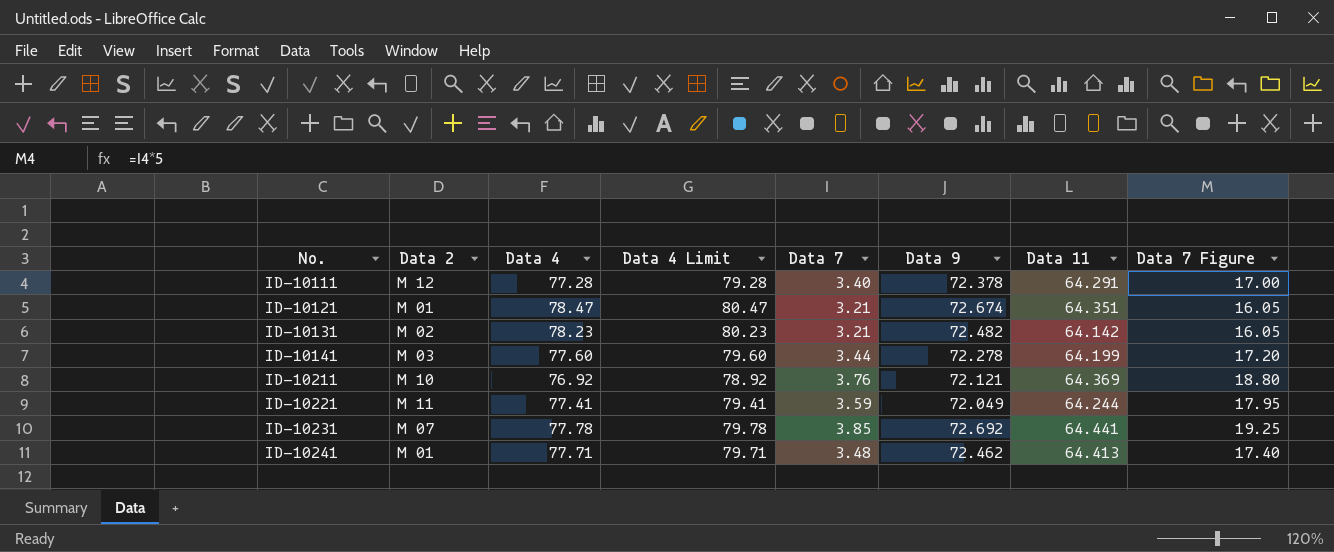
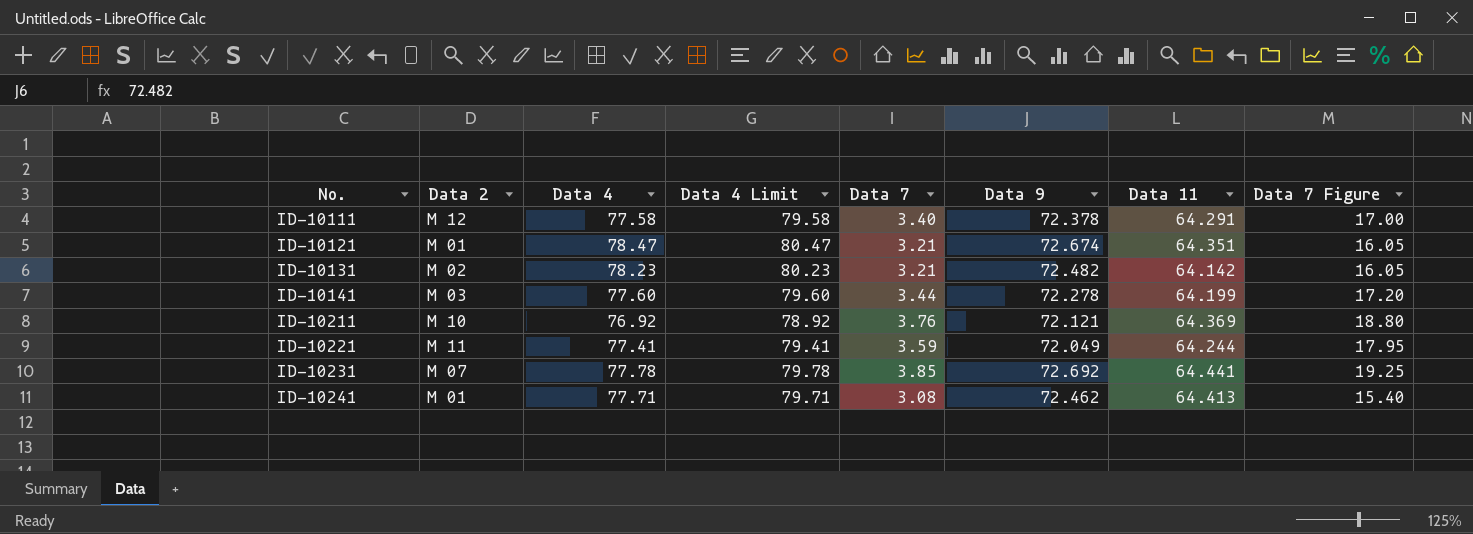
ID-10111 | Data 4: 77.28 -> 77.58
ID-10111 | Data 4 Limit: 79.28 -> 79.58
ID-10241 | Data 7: 3.48 -> 3.08
ID-10241 | Data 7 Figure: 17.40 -> 15.40

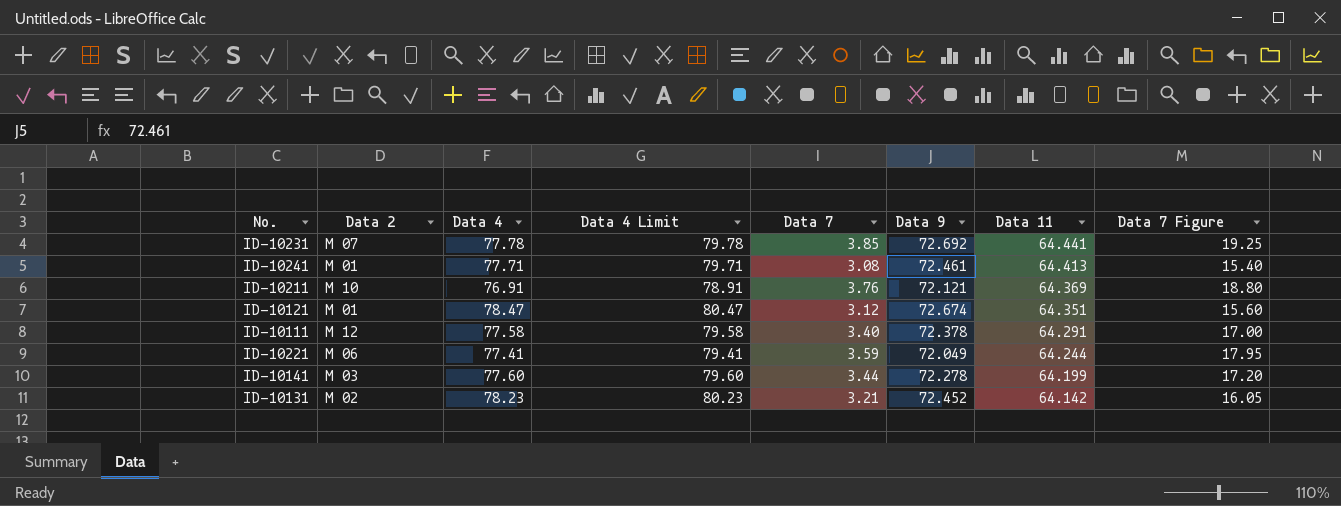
row order: No. ascending -> Data 11 descending
ID-10241 | Data 9: 72.462 -> 72.461
ID-10211 | Data 4: 76.92 -> 76.91
ID-10211 | Data 4 Limit: 78.92 -> 78.91
ID-10121 | Data 7: 3.21 -> 3.12
ID-10121 | Data 7 Figure: 16.05 -> 15.60
ID-10221 | Data 2: M 11 -> M 06
ID-10131 | Data 9: 72.482 -> 72.452

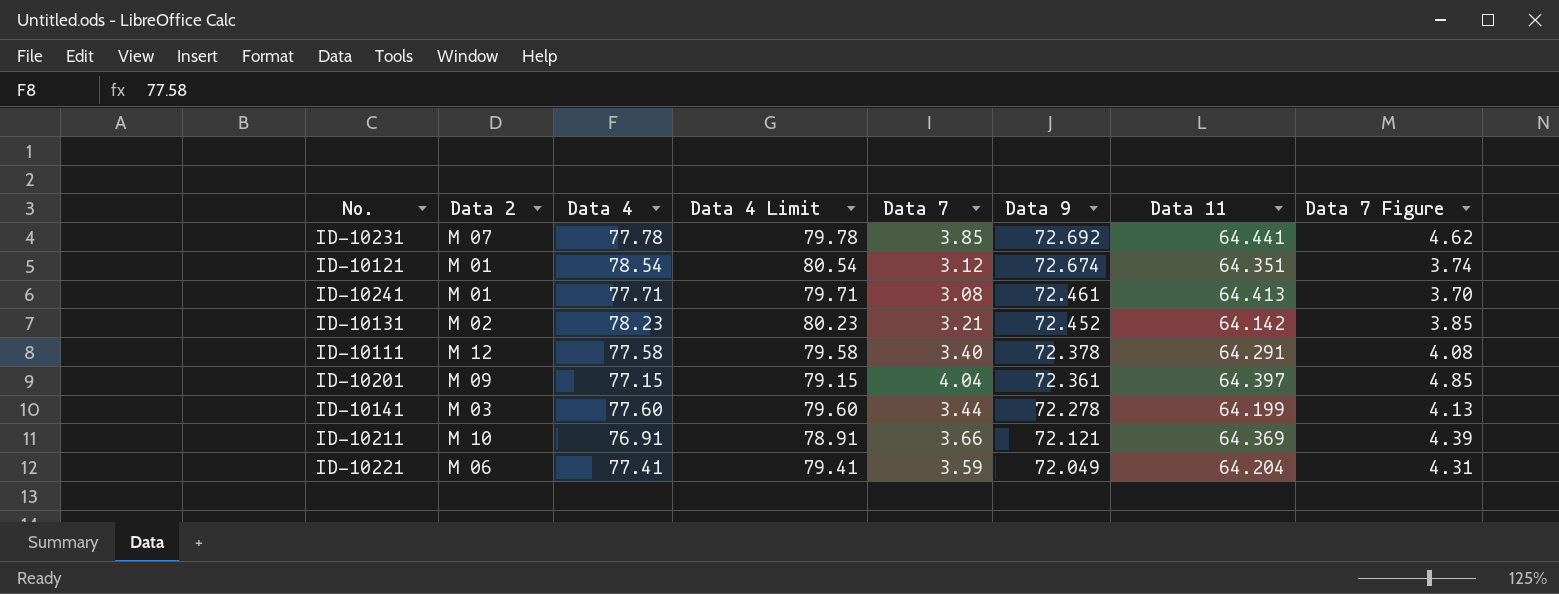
row order: Data 11 descending -> Data 9 descending
column Data 7 Figure | formula: [Data 7] * 5 -> [Data 7] * 1.2
ID-10121 | Data 4: 78.47 -> 78.54
ID-10121 | Data 4 Limit: 80.47 -> 80.54
row ID-10201: none -> M 09 | 77.15 | 79.15 | 4.04 | 72.361 | 64.397 | 4.85
ID-10211 | Data 7: 3.76 -> 3.66
ID-10221 | Data 11: 64.244 -> 64.204

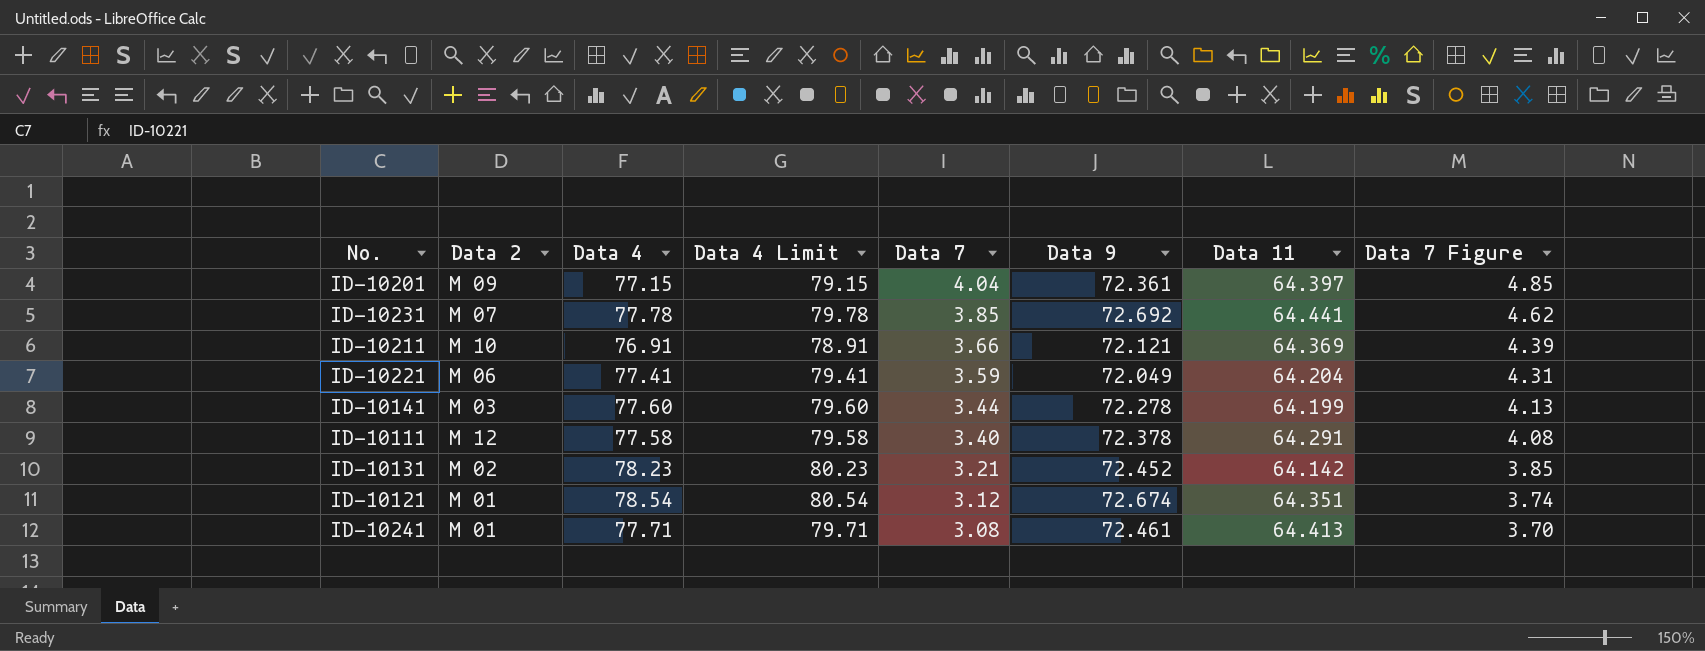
row order: Data 9 descending -> Data 7 descending

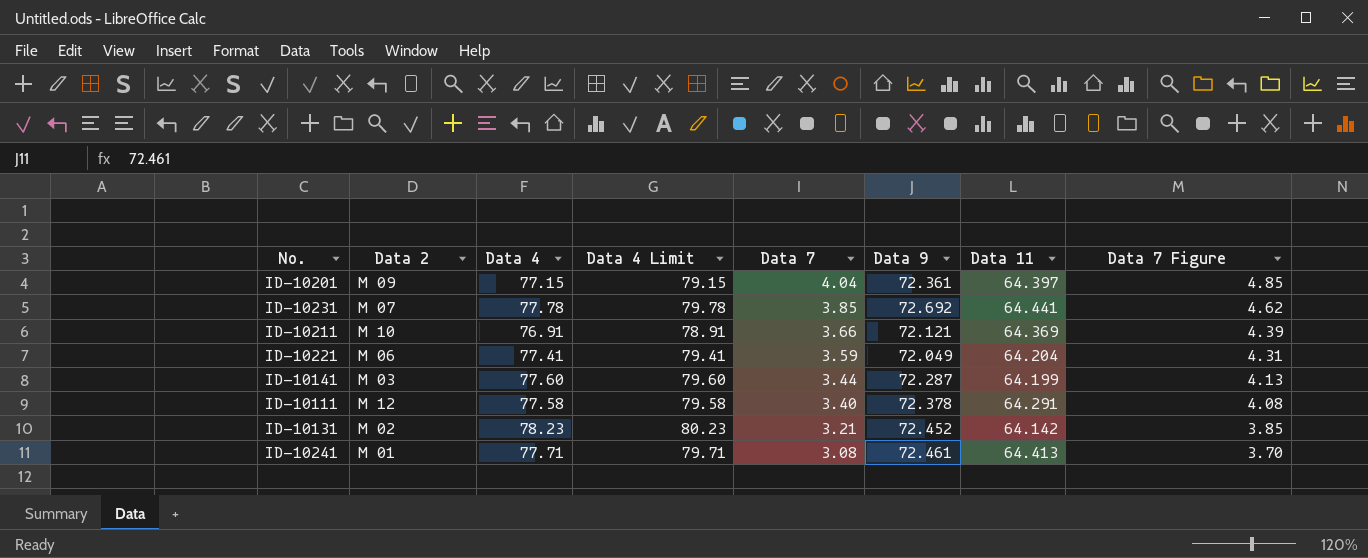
row ID-10121: M 01 | 78.54 | 80.54 | 3.12 | 72.674 | 64.351 | 3.74 -> none
ID-10141 | Data 9: 72.278 -> 72.287

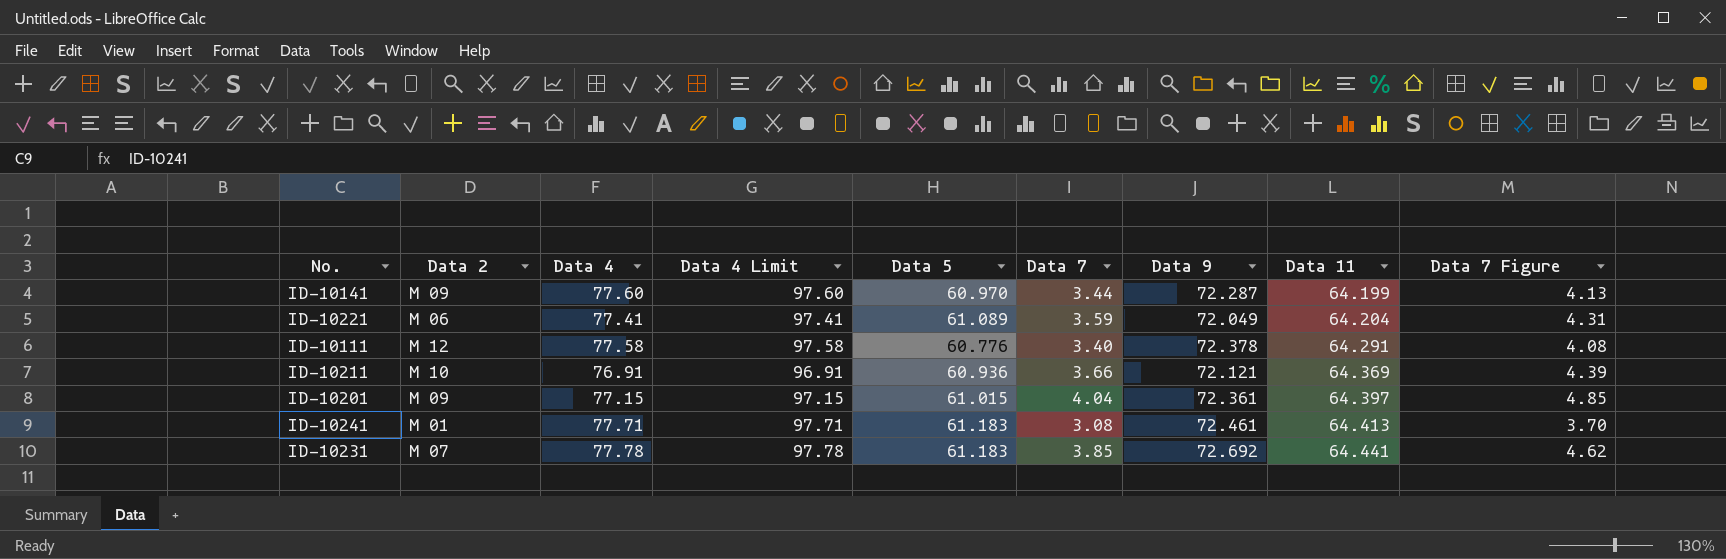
row order: Data 7 descending -> Data 11 ascending
column Data 4 Limit | formula: [Data 4] + 2 -> [Data 4] + 20
column Data 5 | position: none -> 5
row ID-10131: M 02 | 78.23 | 80.23 | 3.21 | 72.452 | 64.142 | 3.85 -> none
ID-10141 | Data 2: M 03 -> M 09

